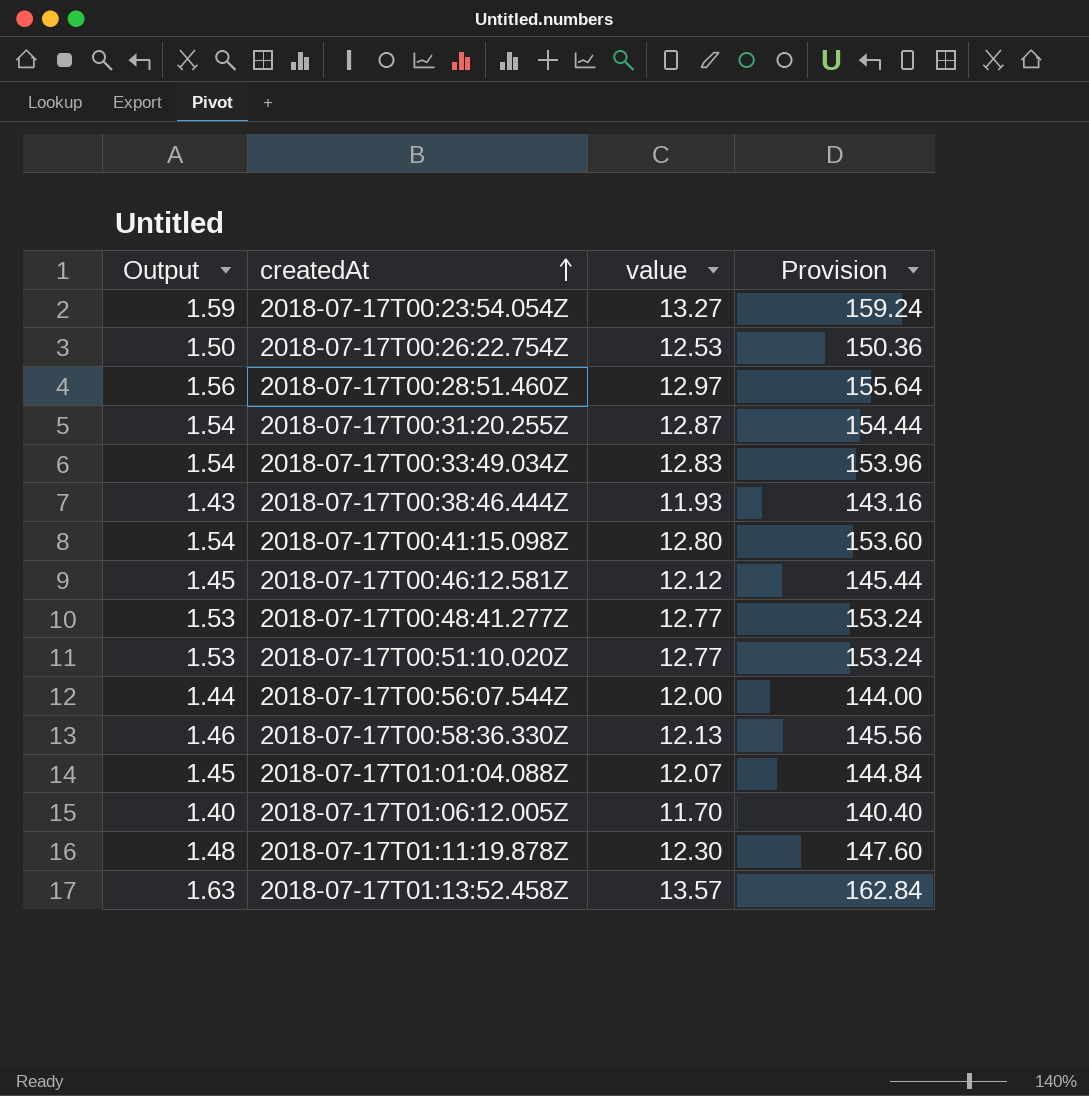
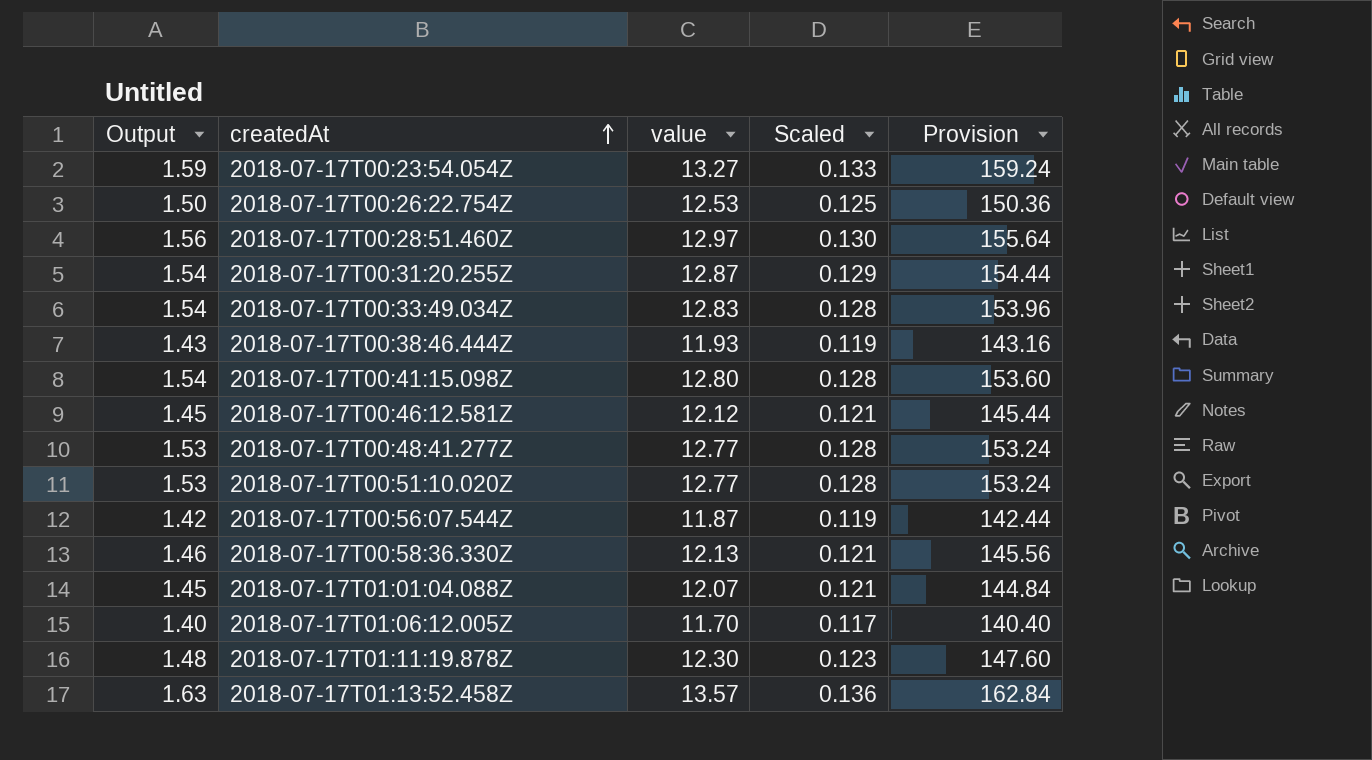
column Scaled | formula: none -> [value] * 0.01
2018-07-17T00:56:07.544Z | Output: 1.44 -> 1.42
2018-07-17T00:56:07.544Z | value: 12.00 -> 11.87
2018-07-17T00:56:07.544Z | Provision: 144.00 -> 142.44

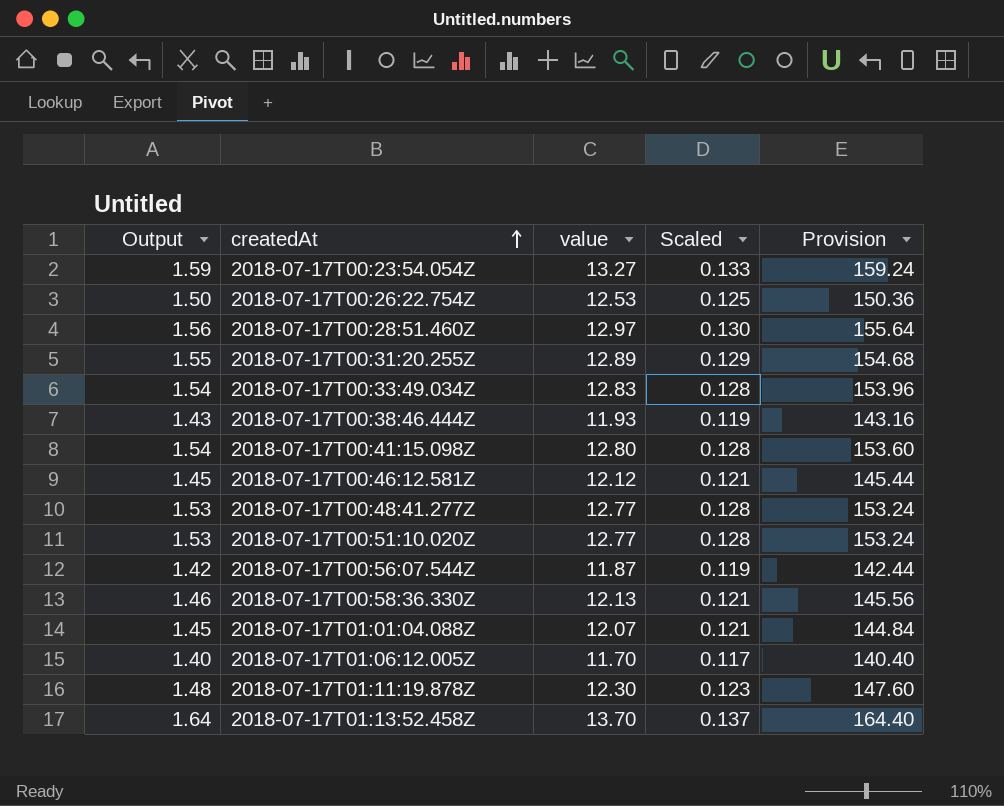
2018-07-17T00:31:20.255Z | Output: 1.54 -> 1.55
2018-07-17T00:31:20.255Z | value: 12.87 -> 12.89
2018-07-17T00:31:20.255Z | Provision: 154.44 -> 154.68
2018-07-17T01:13:52.458Z | Output: 1.63 -> 1.64
2018-07-17T01:13:52.458Z | value: 13.57 -> 13.70
2018-07-17T01:13:52.458Z | Scaled: 0.136 -> 0.137
2018-07-17T01:13:52.458Z | Provision: 162.84 -> 164.40

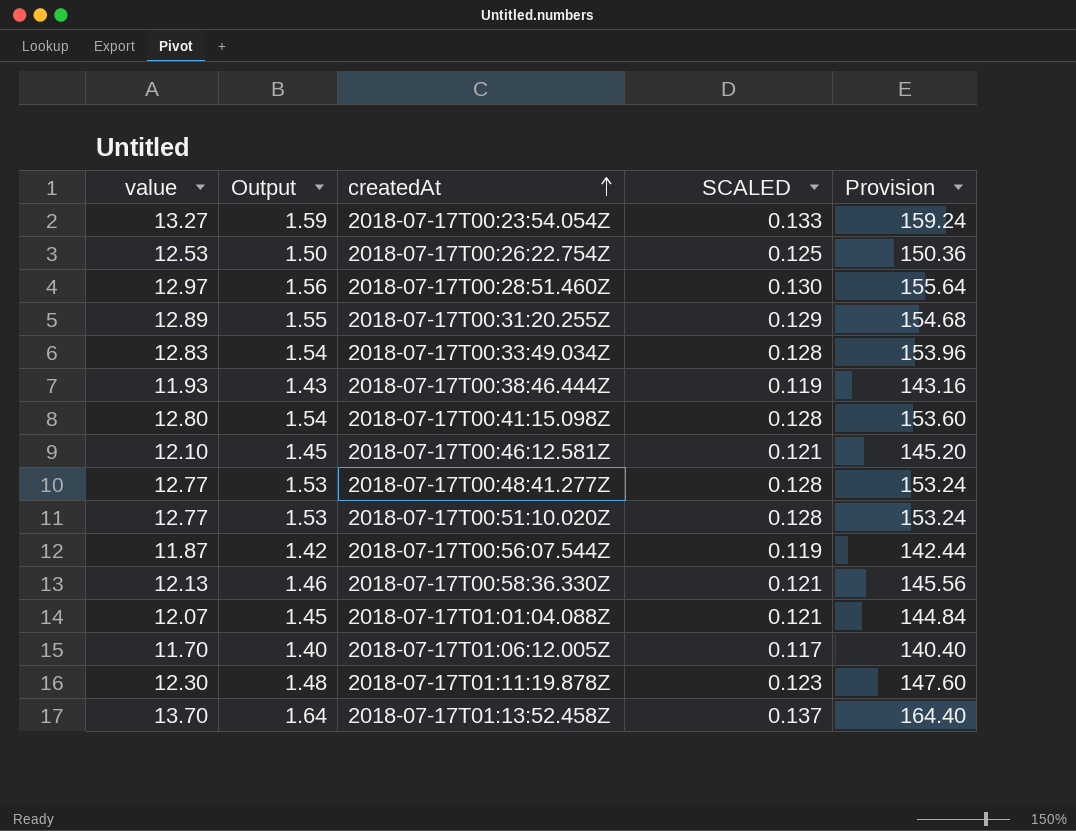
column value | position: 3 -> 1
column name: Scaled -> SCALED
2018-07-17T00:46:12.581Z | value: 12.12 -> 12.10
2018-07-17T00:46:12.581Z | Provision: 145.44 -> 145.20

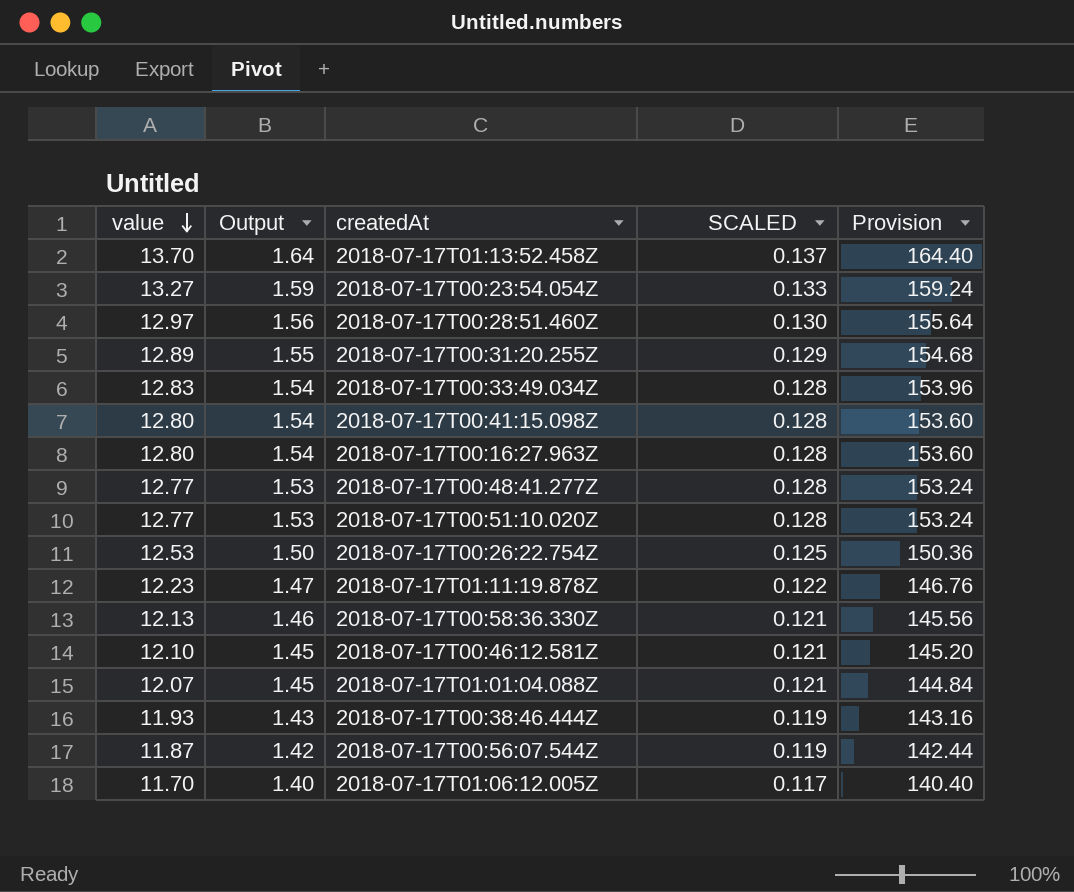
row order: createdAt ascending -> value descending
row 2018-07-17T00:16:27.963Z: none -> 12.80 | 1.54 | 0.128 | 153.60
2018-07-17T01:11:19.878Z | value: 12.30 -> 12.23
2018-07-17T01:11:19.878Z | Output: 1.48 -> 1.47
2018-07-17T01:11:19.878Z | SCALED: 0.123 -> 0.122
2018-07-17T01:11:19.878Z | Provision: 147.60 -> 146.76

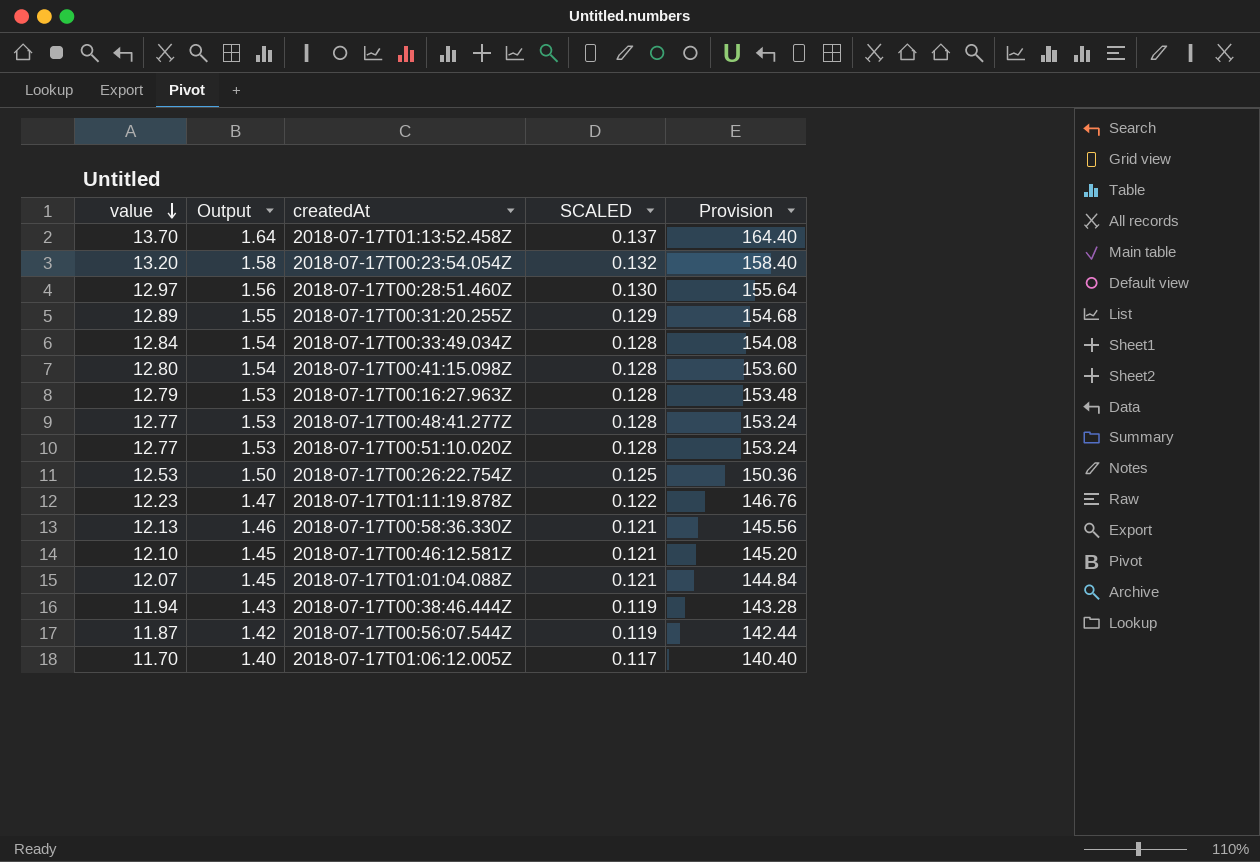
2018-07-17T00:23:54.054Z | value: 13.27 -> 13.20
2018-07-17T00:23:54.054Z | Output: 1.59 -> 1.58
2018-07-17T00:23:54.054Z | SCALED: 0.133 -> 0.132
2018-07-17T00:23:54.054Z | Provision: 159.24 -> 158.40
2018-07-17T00:33:49.034Z | value: 12.83 -> 12.84
2018-07-17T00:33:49.034Z | Provision: 153.96 -> 154.08
2018-07-17T00:16:27.963Z | value: 12.80 -> 12.79
2018-07-17T00:16:27.963Z | Output: 1.54 -> 1.53
2018-07-17T00:16:27.963Z | Provision: 153.60 -> 153.48
2018-07-17T00:38:46.444Z | value: 11.93 -> 11.94
2018-07-17T00:38:46.444Z | Provision: 143.16 -> 143.28

